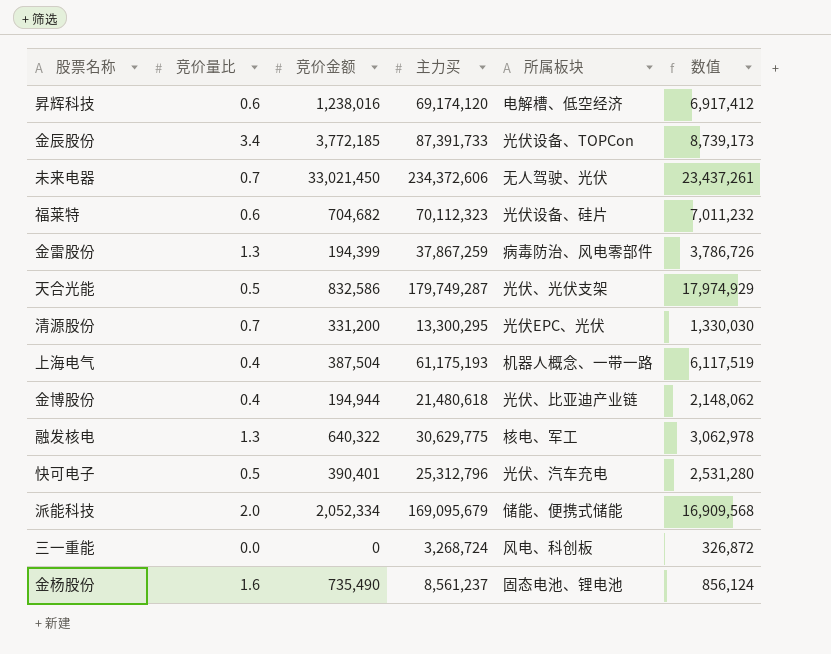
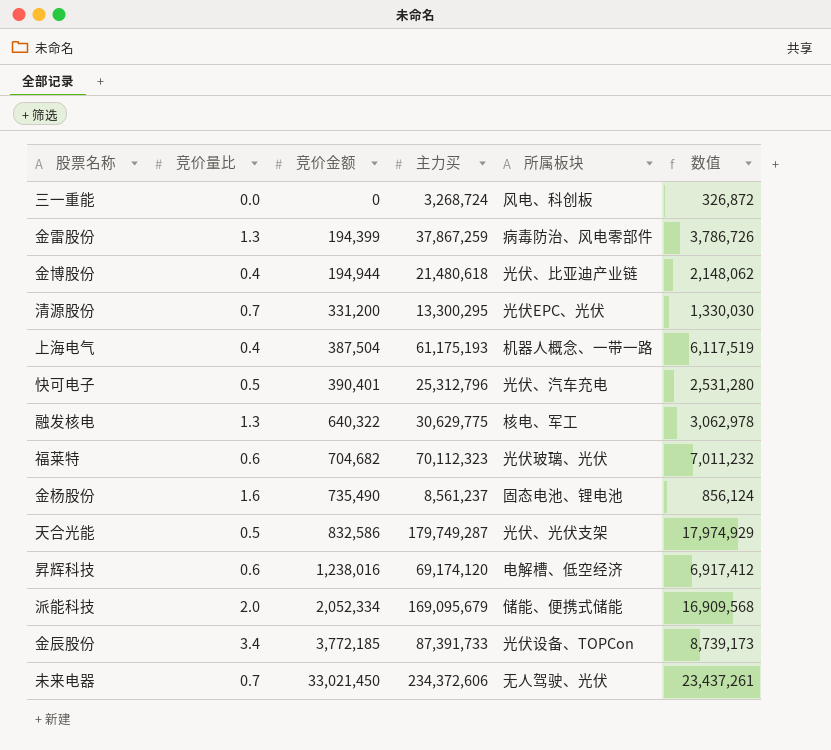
row order: none -> 竞价金额 ascending
福莱特 | 所属板块: 光伏设备、硅片 -> 光伏玻璃、光伏

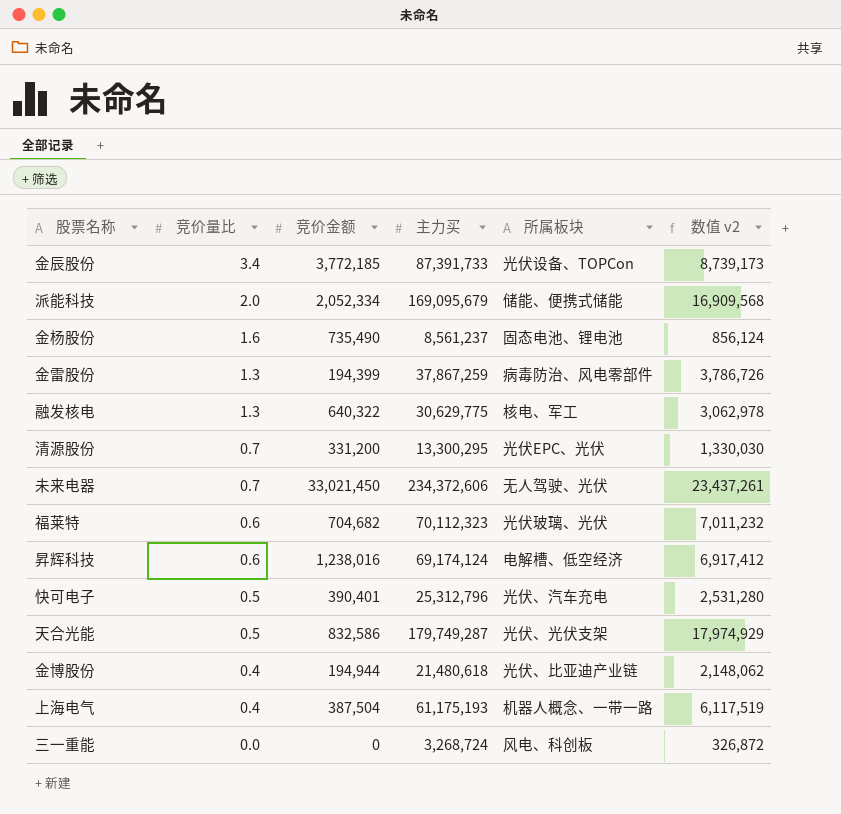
row order: 竞价金额 ascending -> 竞价量比 descending
column name: 数值 -> 数值 v2
昇辉科技 | 主力买: 69,174,120 -> 69,174,124

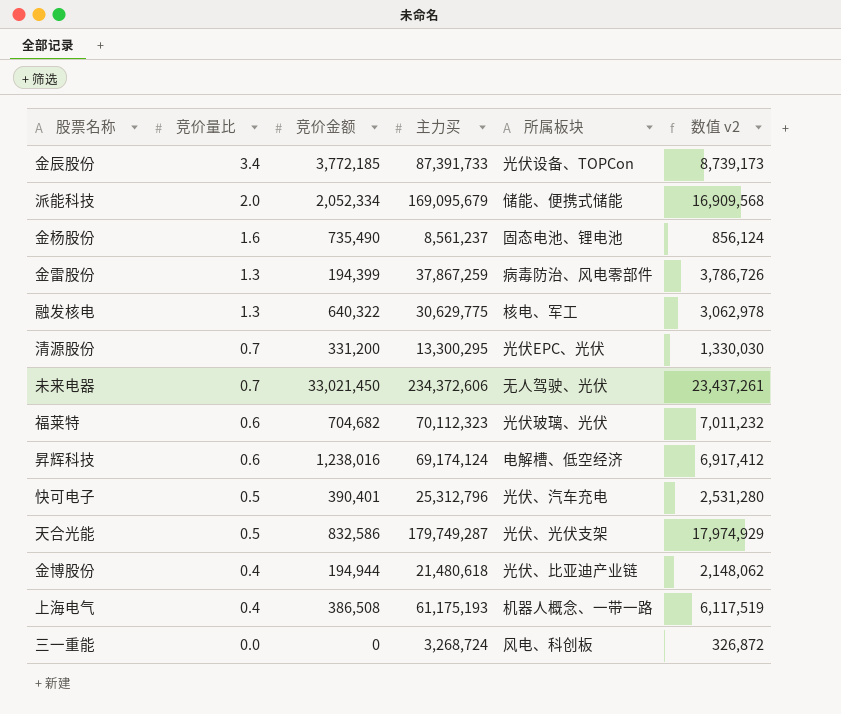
上海电气 | 竞价金额: 387,504 -> 386,508

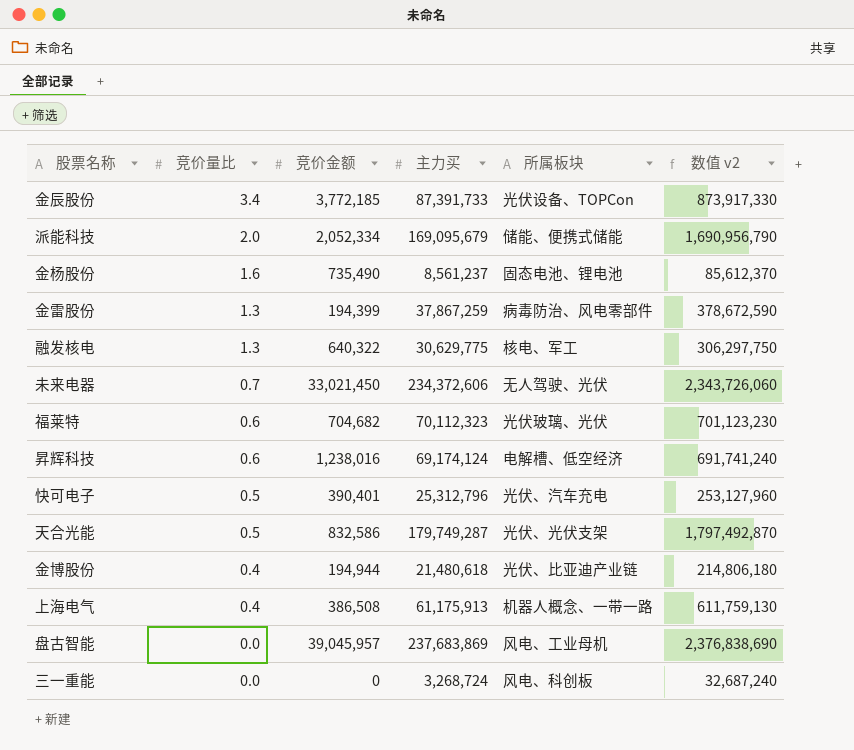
column 数值 v2 | formula: [主力买] * 0.1 -> [主力买] * 10
row 清源股份: 0.7 | 331,200 | 13,300,295 | 光伏EPC、光伏 | 1,330,030 -> none
上海电气 | 主力买: 61,175,193 -> 61,175,913
row 盘古智能: none -> 0.0 | 39,045,957 | 237,683,869 | 风电、工业母机 | 2,376,838,690

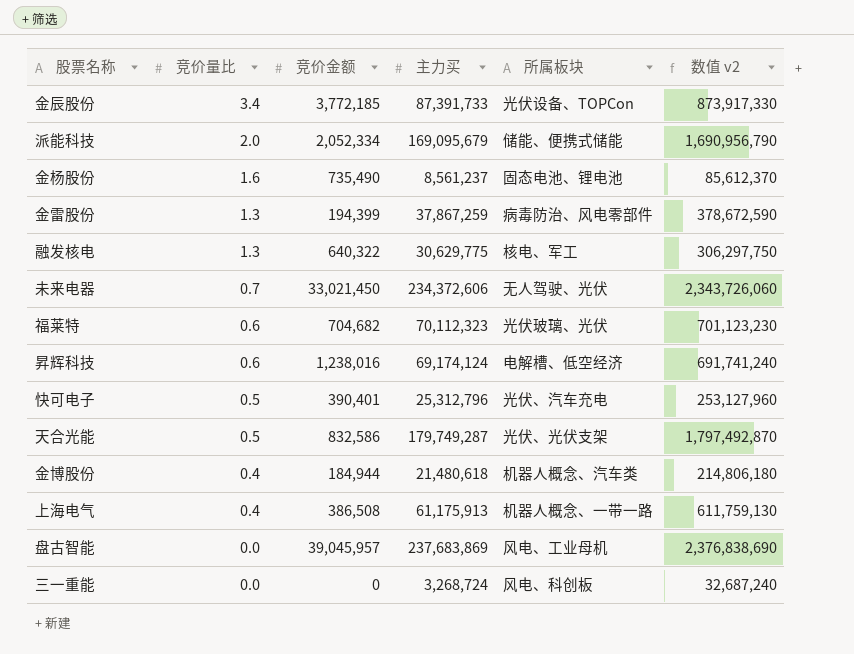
金博股份 | 竞价金额: 194,944 -> 184,944
金博股份 | 所属板块: 光伏、比亚迪产业链 -> 机器人概念、汽车类

